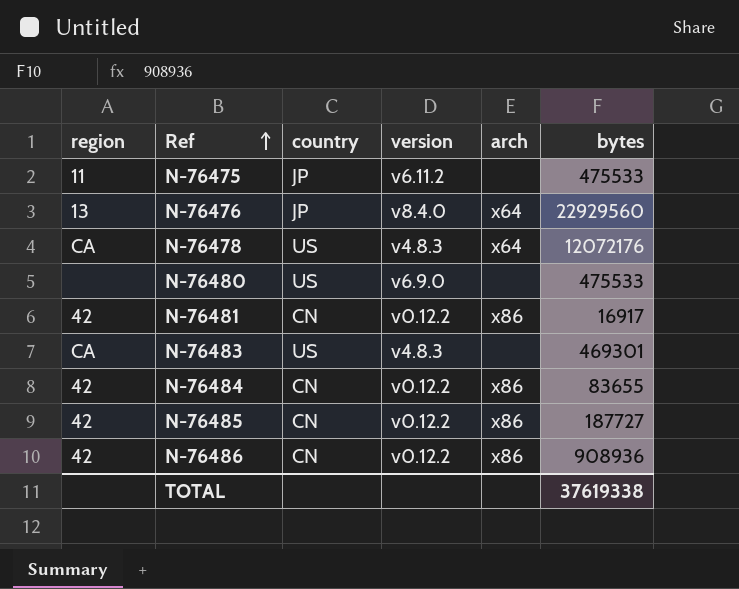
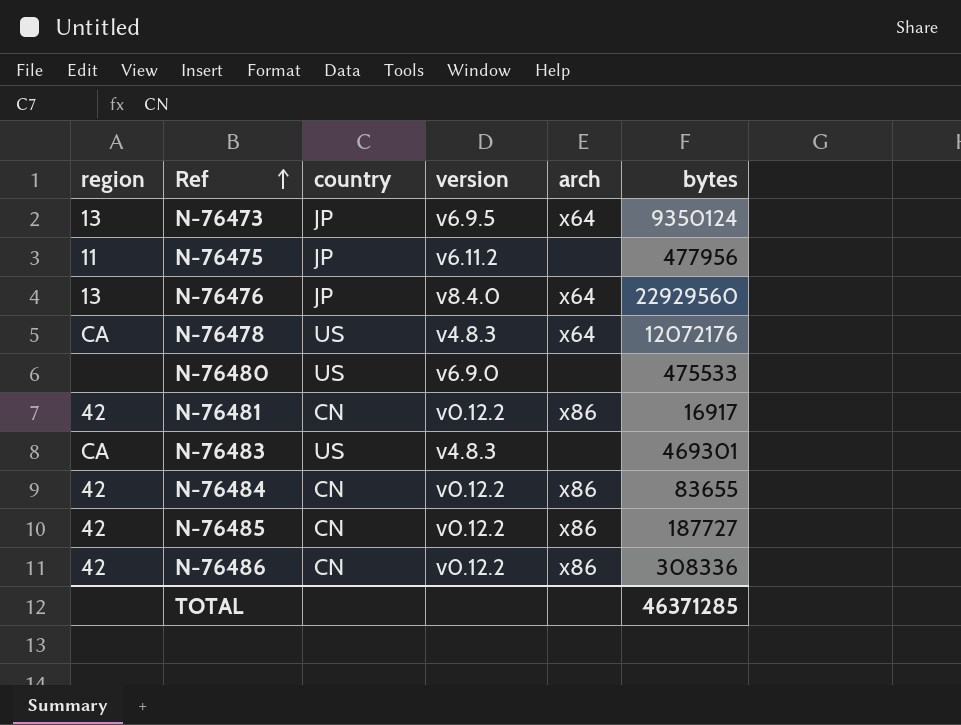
row N-76473: none -> 13 | JP | v6.9.5 | x64 | 9350124
N-76475 | bytes: 475533 -> 477956
N-76486 | bytes: 908936 -> 308336
TOTAL | bytes: 37619338 -> 46371285

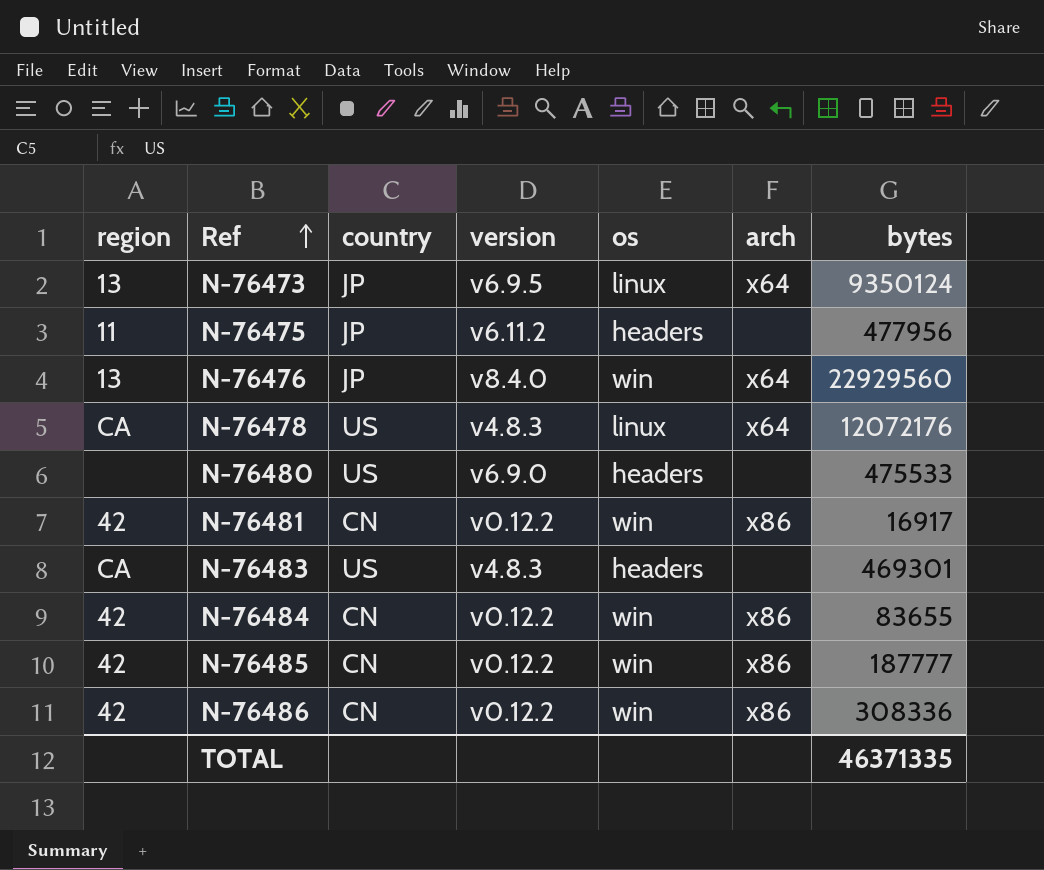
column os | position: none -> 5
N-76485 | bytes: 187727 -> 187777
TOTAL | bytes: 46371285 -> 46371335

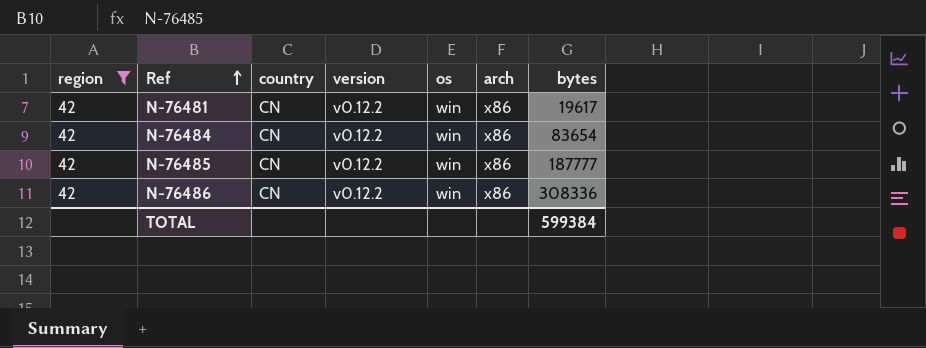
filter: none -> region = 42
N-76481 | bytes: 16917 -> 19617
N-76484 | bytes: 83655 -> 83654
TOTAL | bytes: 46371335 -> 599384

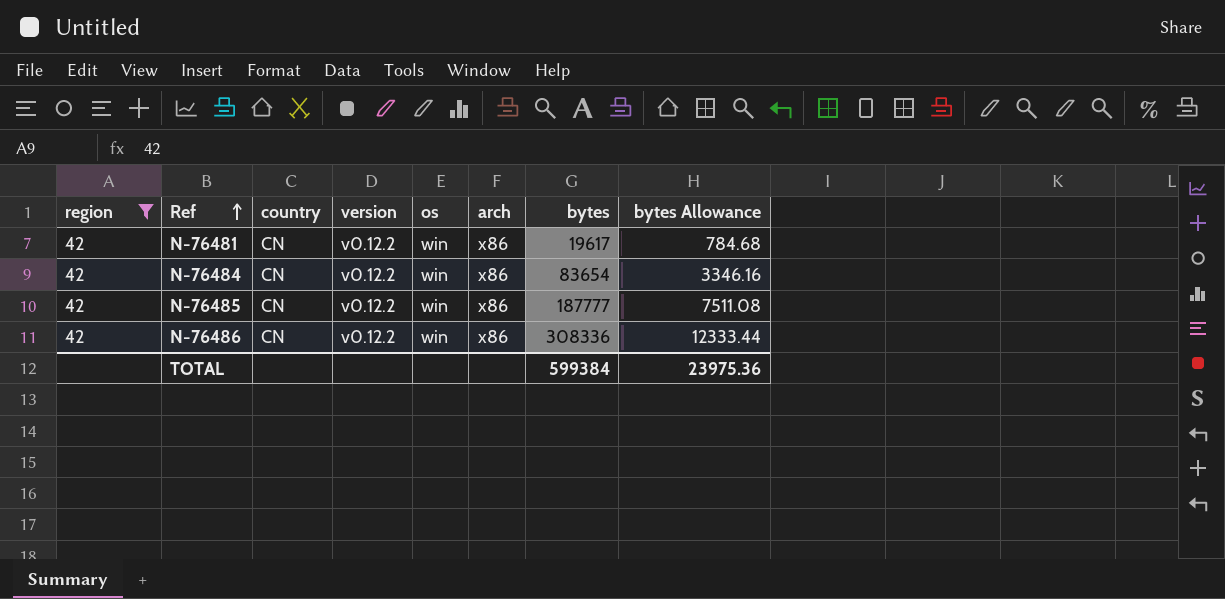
column bytes Allowance | formula: none -> [bytes] * 0.04

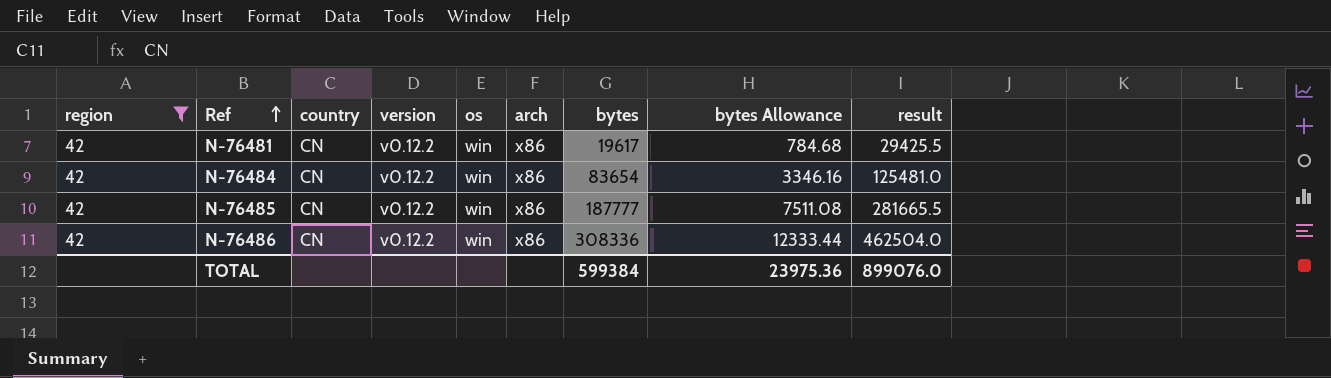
column result | formula: none -> [bytes] * 1.5

